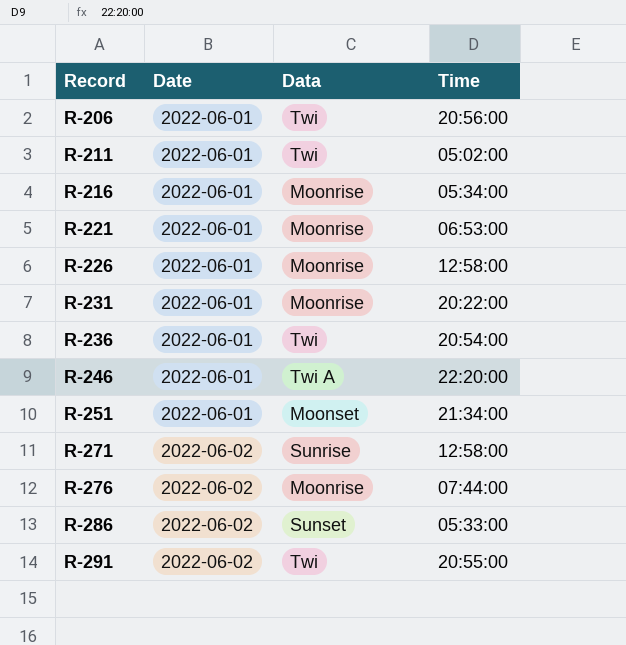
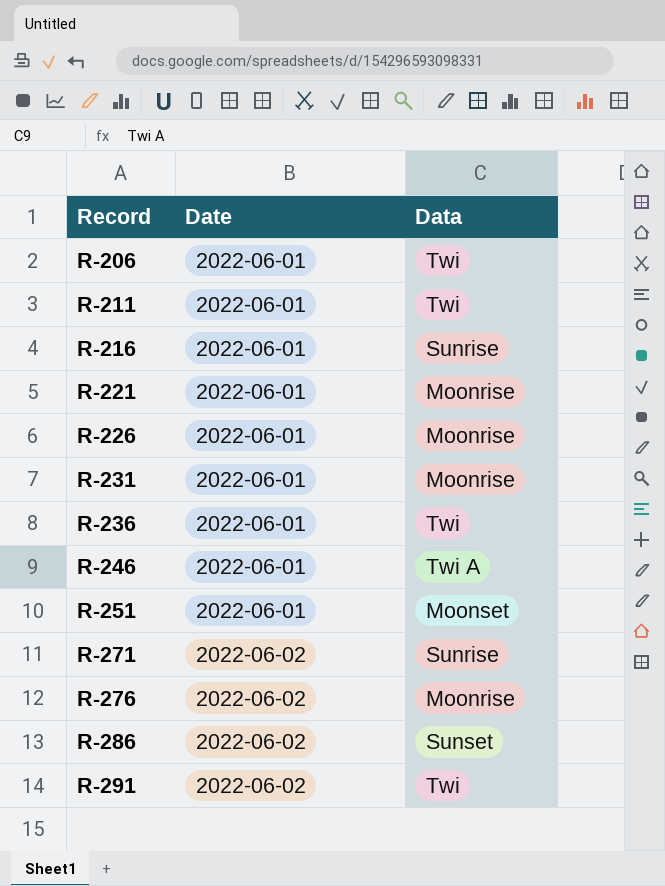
column Time | position: 4 -> none
R-216 | Data: Moonrise -> Sunrise

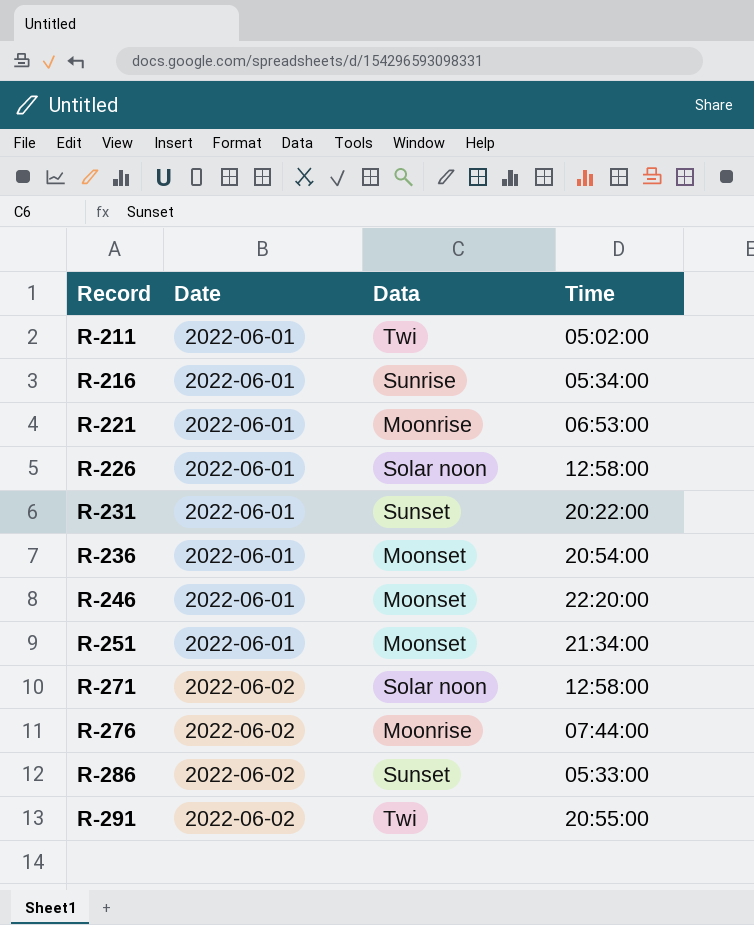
column Time | position: none -> 4
row R-206: 2022-06-01 | Twi -> none
R-226 | Data: Moonrise -> Solar noon
R-231 | Data: Moonrise -> Sunset
R-236 | Data: Twi -> Moonset
R-246 | Data: Twi A -> Moonset
R-271 | Data: Sunrise -> Solar noon

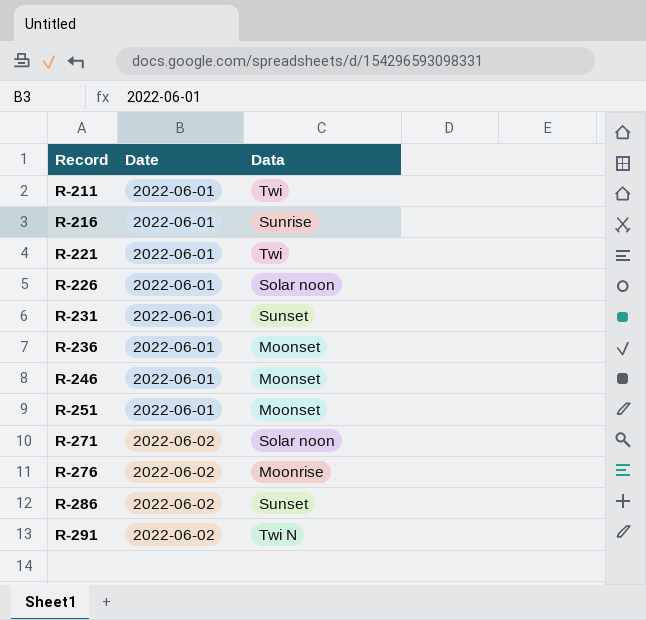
column Time | position: 4 -> none
R-221 | Data: Moonrise -> Twi
R-291 | Data: Twi -> Twi N

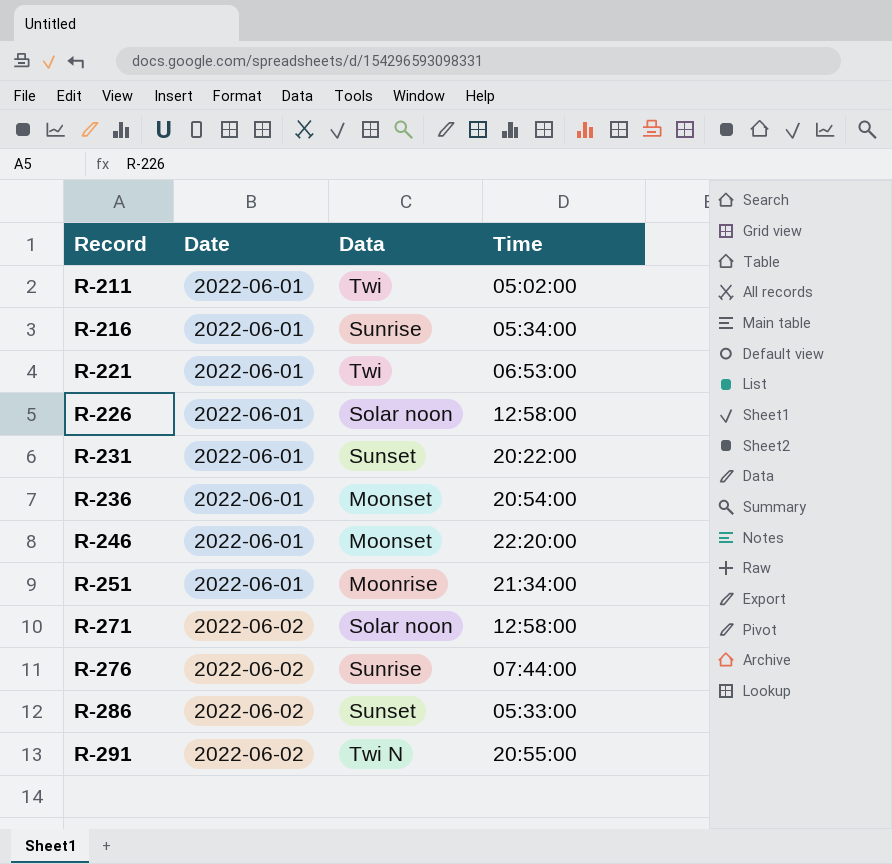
column Time | position: none -> 4
R-251 | Data: Moonset -> Moonrise
R-276 | Data: Moonrise -> Sunrise

